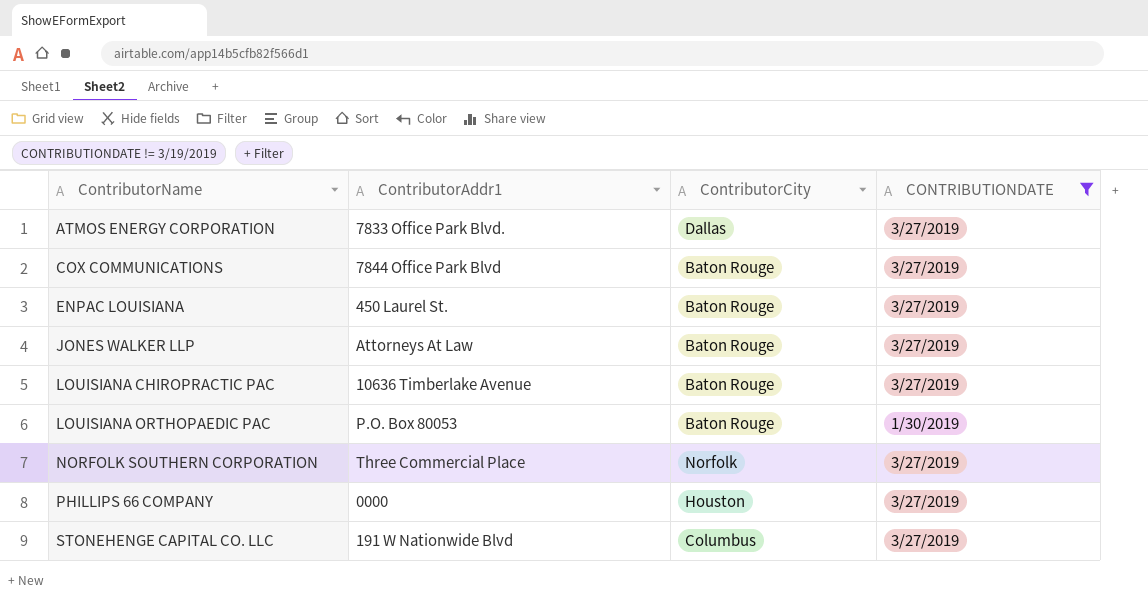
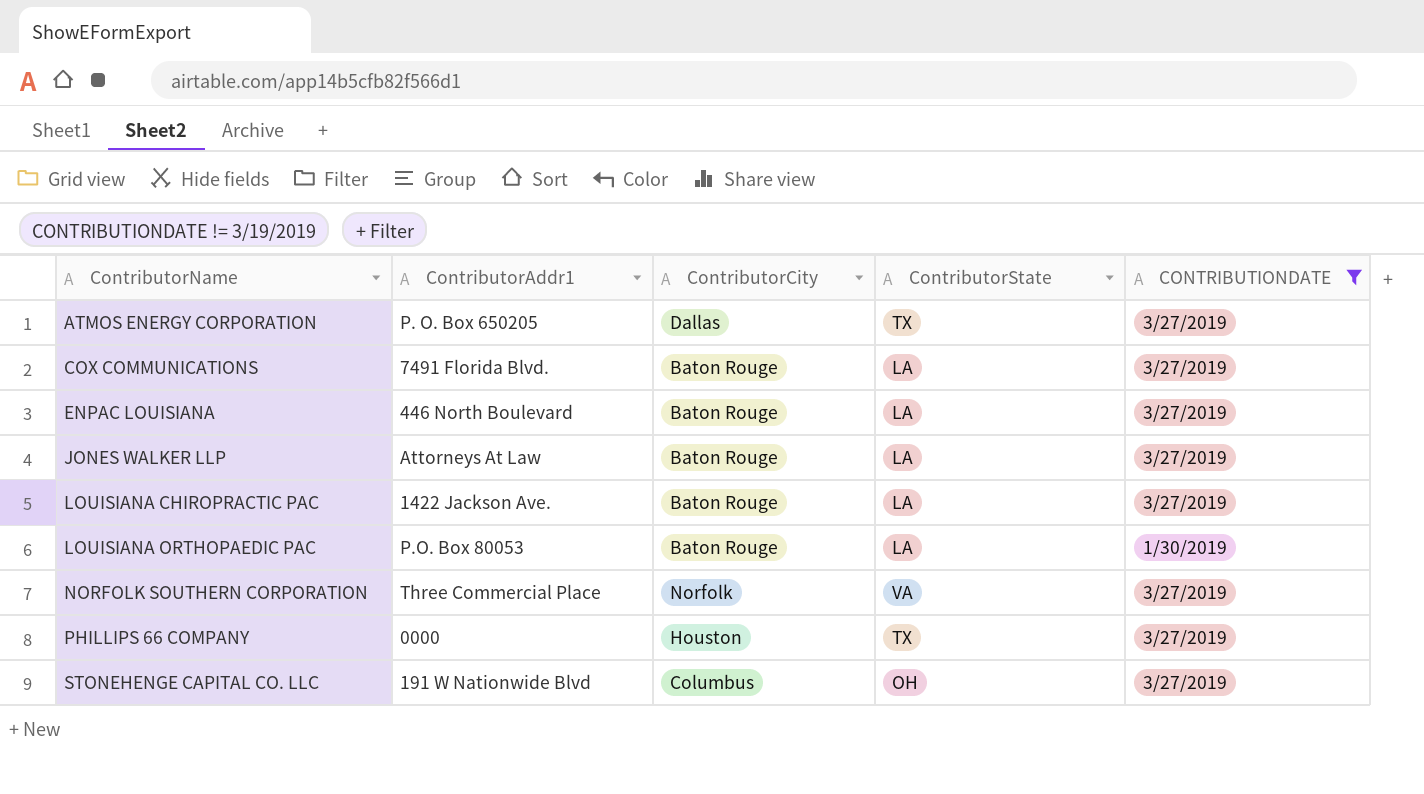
column ContributorState | position: none -> 4
ATMOS ENERGY CORPORATION | ContributorAddr1: 7833 Office Park Blvd. -> P. O. Box 650205
COX COMMUNICATIONS | ContributorAddr1: 7844 Office Park Blvd -> 7491 Florida Blvd.
ENPAC LOUISIANA | ContributorAddr1: 450 Laurel St. -> 446 North Boulevard
LOUISIANA CHIROPRACTIC PAC | ContributorAddr1: 10636 Timberlake Avenue -> 1422 Jackson Ave.

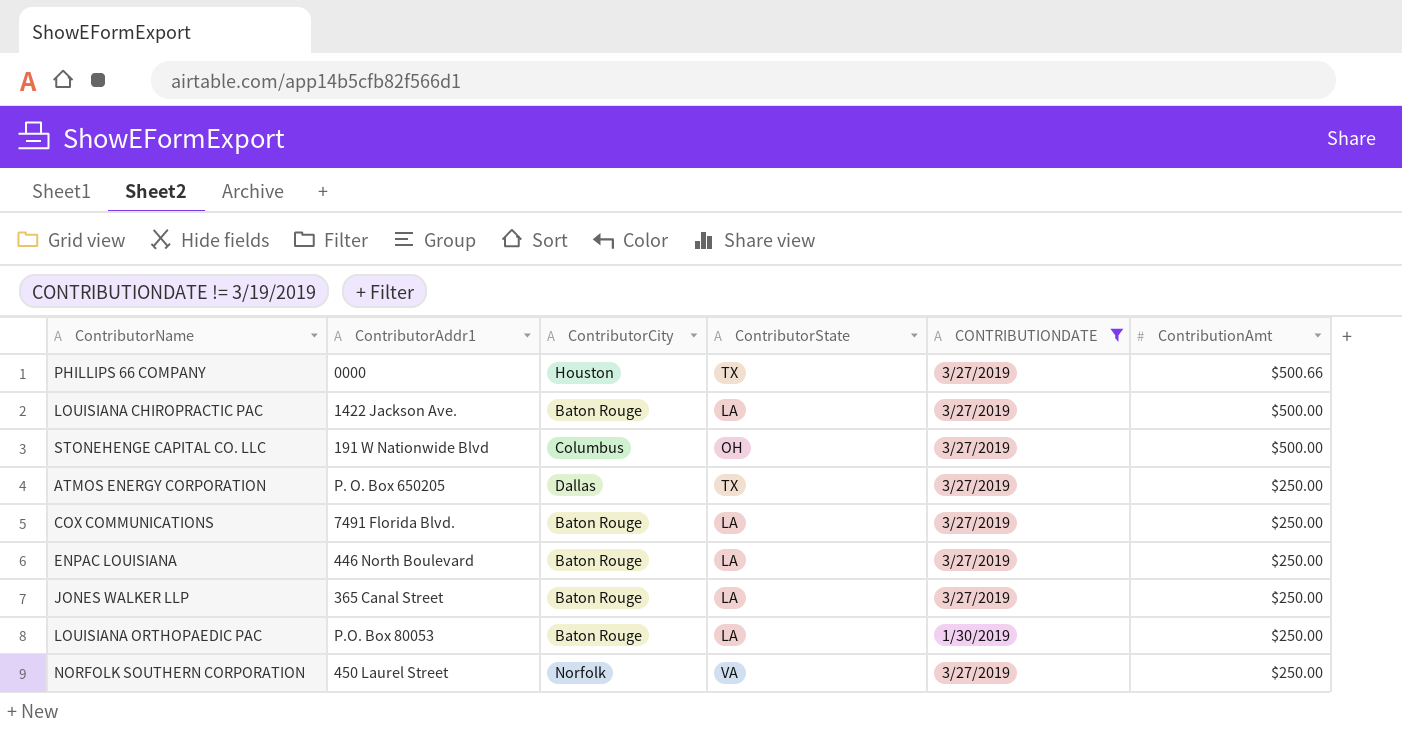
row order: ContributorName ascending -> ContributionAmt descending
column ContributionAmt | position: none -> 6
JONES WALKER LLP | ContributorAddr1: Attorneys At Law -> 365 Canal Street
NORFOLK SOUTHERN CORPORATION | ContributorAddr1: Three Commercial Place -> 450 Laurel Street

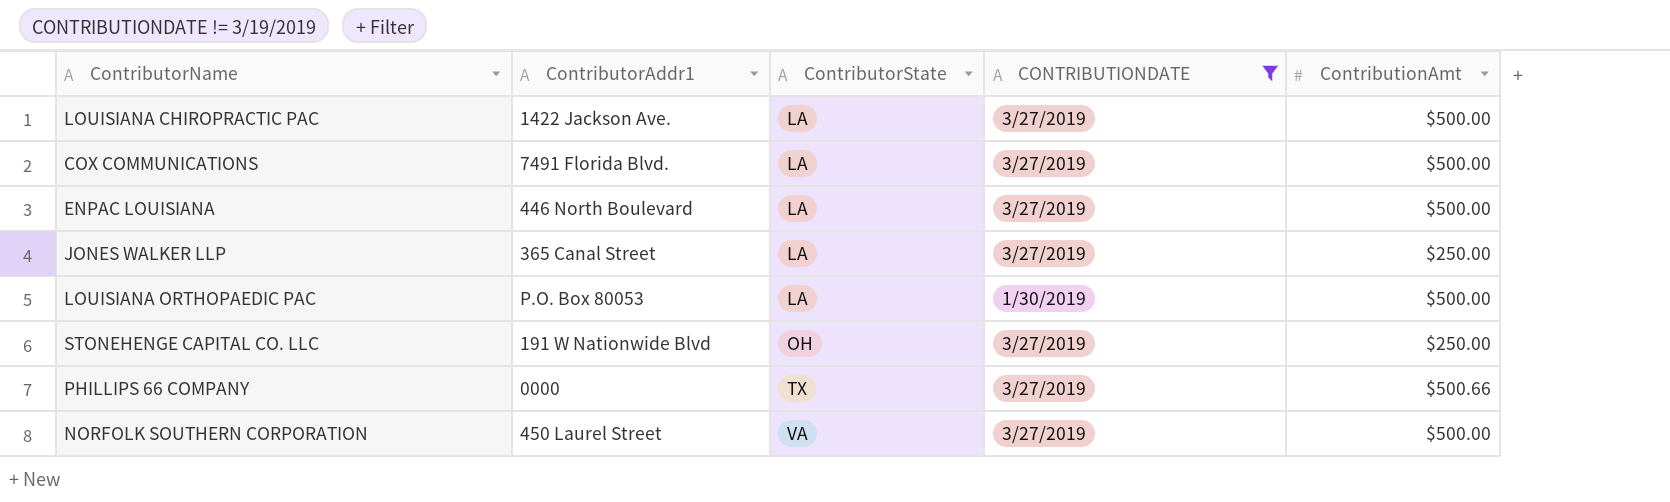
row order: ContributionAmt descending -> ContributorState ascending
column ContributorCity | position: 3 -> none
row ATMOS ENERGY CORPORATION: P. O. Box 650205 | Dallas | TX | 3/27/2019 | $250.00 -> none
COX COMMUNICATIONS | ContributionAmt: $250.00 -> $500.00
ENPAC LOUISIANA | ContributionAmt: $250.00 -> $500.00
LOUISIANA ORTHOPAEDIC PAC | ContributionAmt: $250.00 -> $500.00
STONEHENGE CAPITAL CO. LLC | ContributionAmt: $500.00 -> $250.00
NORFOLK SOUTHERN CORPORATION | ContributionAmt: $250.00 -> $500.00

